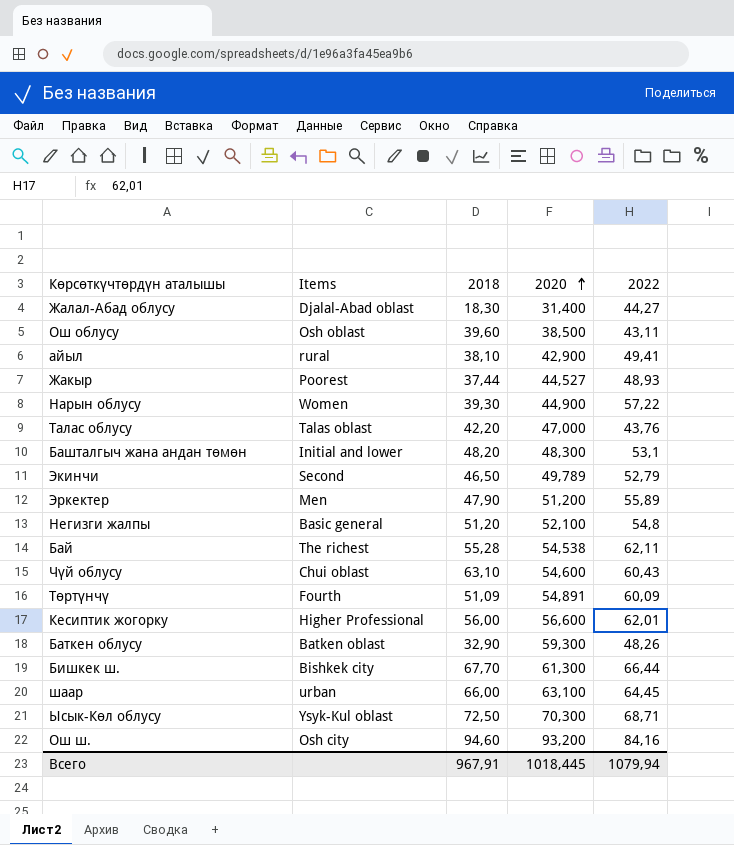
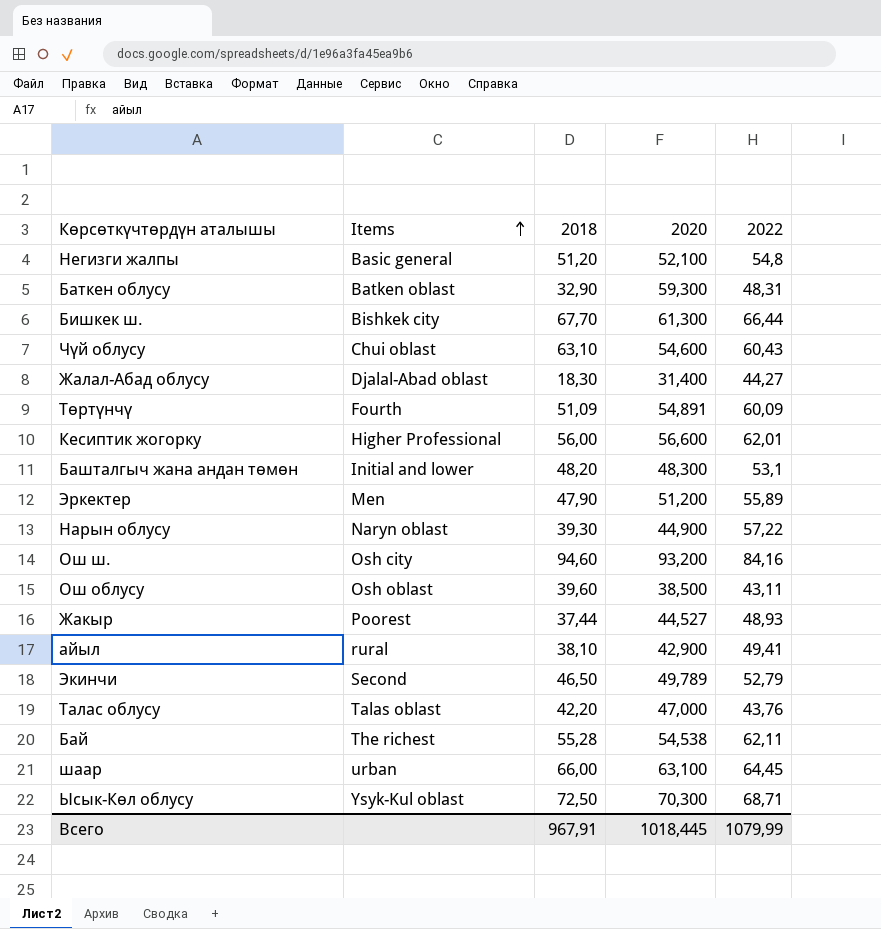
row order: 2020 ascending -> Items ascending
Баткен облусу | 2022: 48,26 -> 48,31
Нарын облусу | Items: Women -> Naryn oblast
Всего | 2022: 1079,94 -> 1079,99

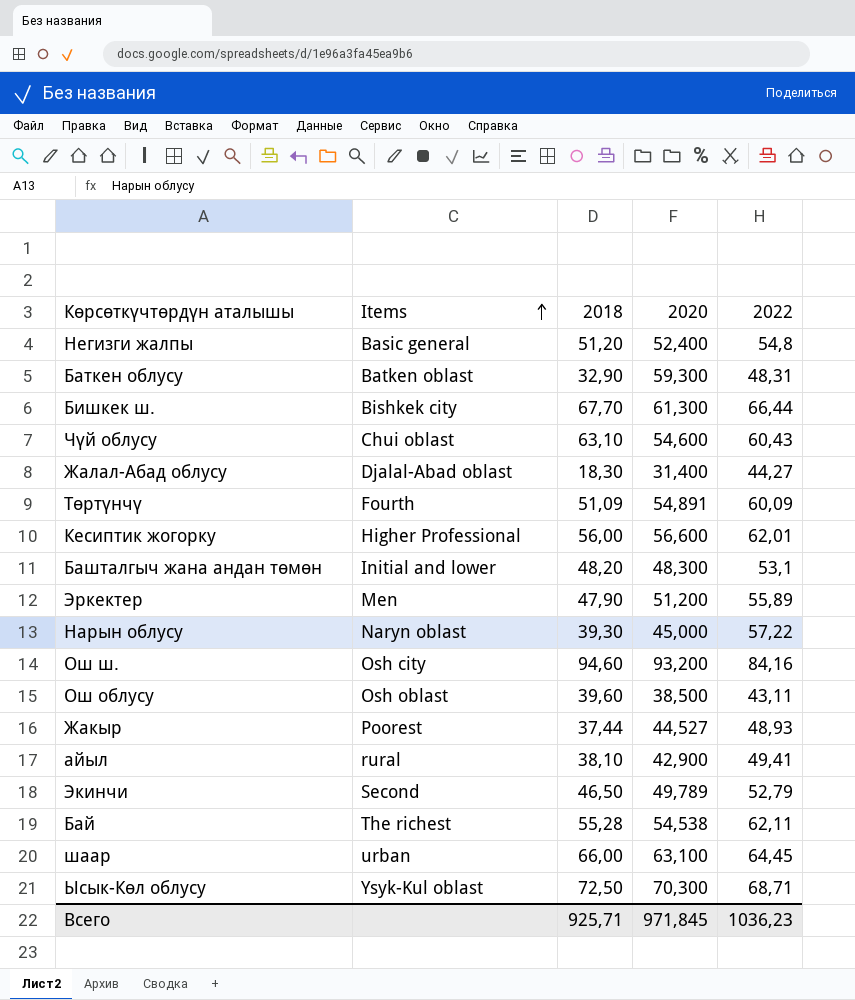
row Талас облусу: Talas oblast | 42,20 | 47,000 | 43,76 -> none
Негизги жалпы | 2020: 52,100 -> 52,400
Нарын облусу | 2020: 44,900 -> 45,000
Всего | 2018: 967,91 -> 925,71
Всего | 2020: 1018,445 -> 971,845
Всего | 2022: 1079,99 -> 1036,23

